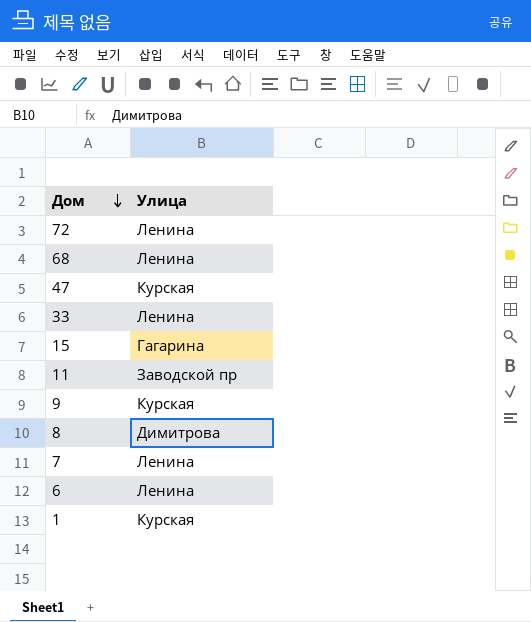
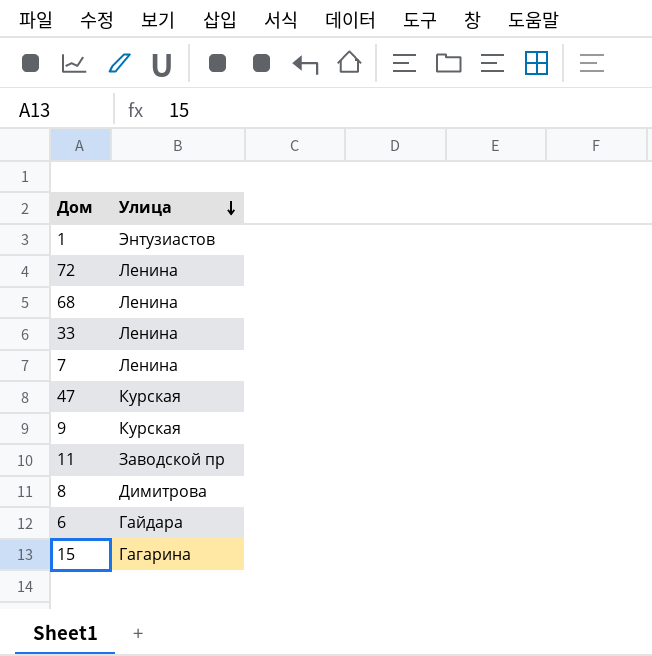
row order: Дом descending -> Улица descending
1 | Улица: Курская -> Энтузиастов
6 | Улица: Ленина -> Гайдара

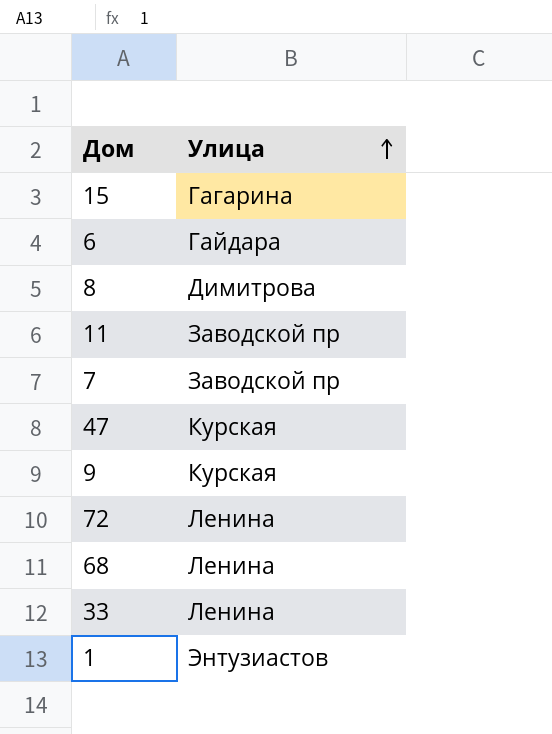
row order: Улица descending -> Улица ascending
7 | Улица: Ленина -> Заводской пр

